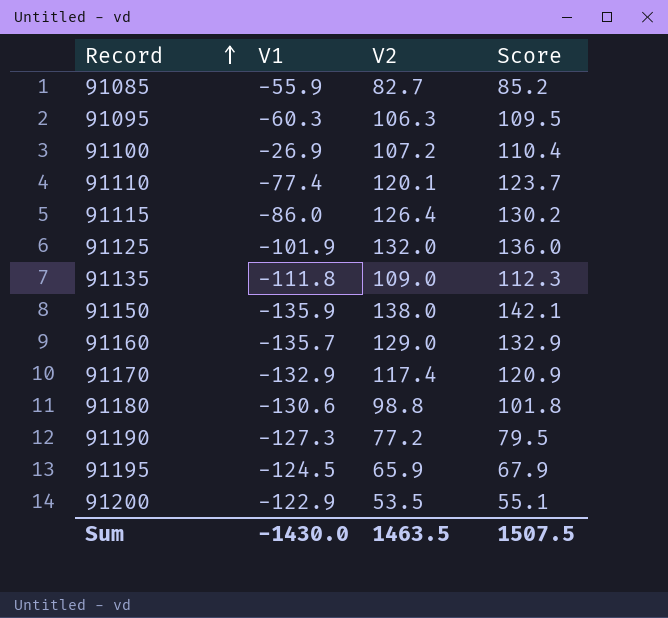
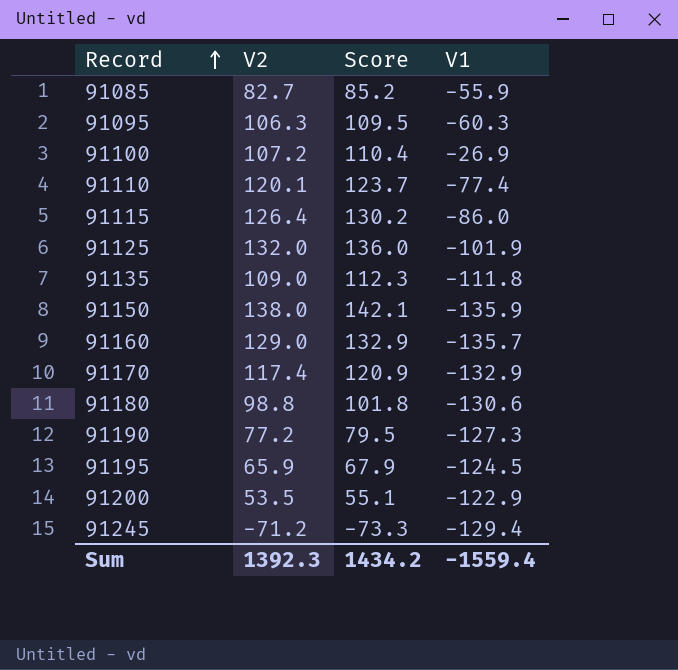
column V1 | position: 2 -> 4
row 91245: none -> -71.2 | -73.3 | -129.4
Sum | V2: 1463.5 -> 1392.3
Sum | Score: 1507.5 -> 1434.2
Sum | V1: -1430.0 -> -1559.4

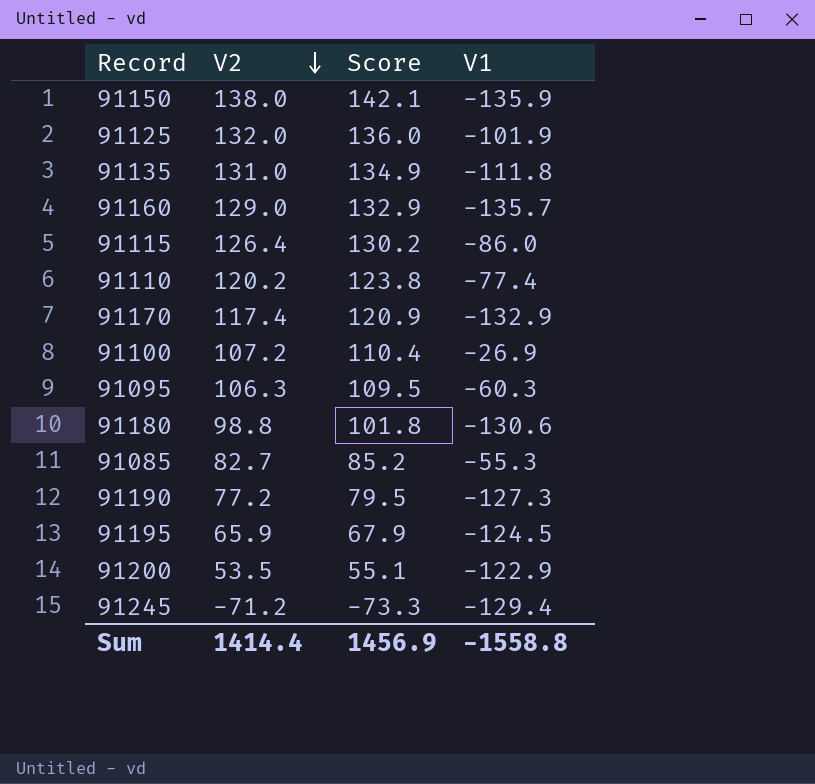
row order: Record ascending -> V2 descending
91135 | V2: 109.0 -> 131.0
91135 | Score: 112.3 -> 134.9
91110 | V2: 120.1 -> 120.2
91110 | Score: 123.7 -> 123.8
91085 | V1: -55.9 -> -55.3
Sum | V2: 1392.3 -> 1414.4
Sum | Score: 1434.2 -> 1456.9
Sum | V1: -1559.4 -> -1558.8

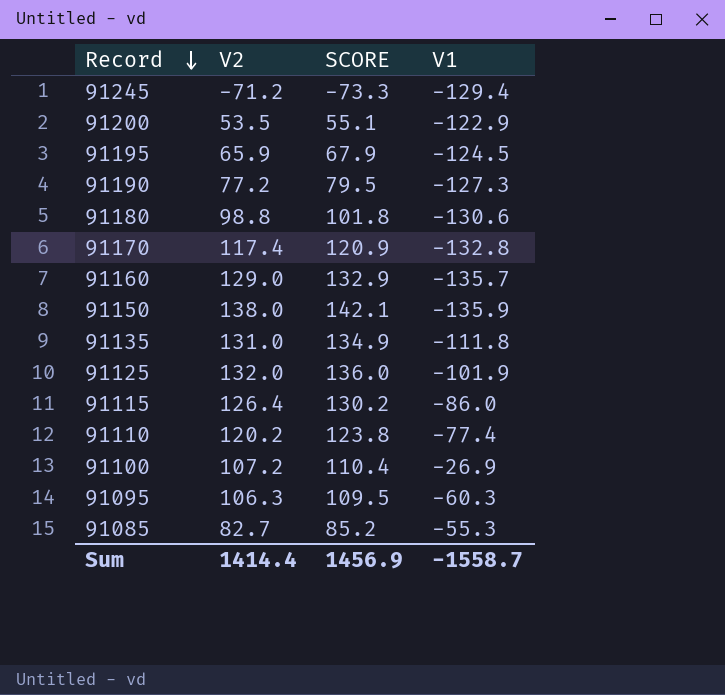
row order: V2 descending -> Record descending
column name: Score -> SCORE
91170 | V1: -132.9 -> -132.8
Sum | V1: -1558.8 -> -1558.7

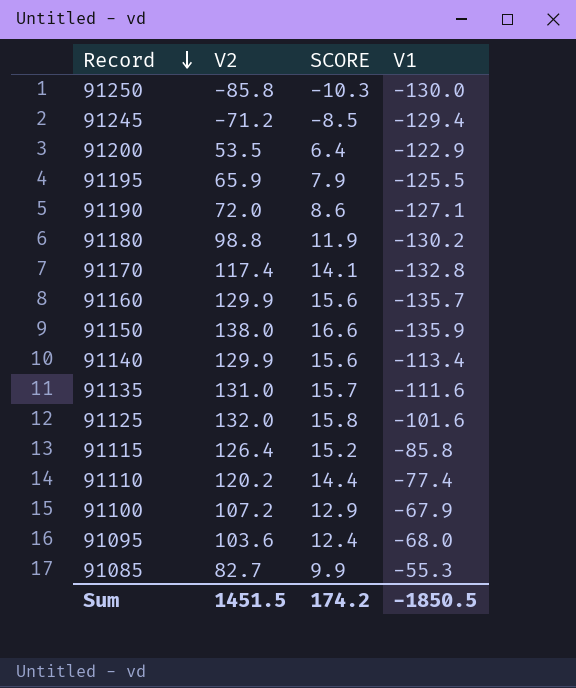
column SCORE | formula: [V2] * 1.03 -> [V2] * 0.12
row 91250: none -> -85.8 | -10.3 | -130.0
91195 | V1: -124.5 -> -125.5
91190 | V2: 77.2 -> 72.0
91190 | V1: -127.3 -> -127.1
91180 | V1: -130.6 -> -130.2
91160 | V2: 129.0 -> 129.9
row 91140: none -> 129.9 | 15.6 | -113.4
91135 | V1: -111.8 -> -111.6
91125 | V1: -101.9 -> -101.6
91115 | V1: -86.0 -> -85.8
91100 | V1: -26.9 -> -67.9
91095 | V2: 106.3 -> 103.6
91095 | V1: -60.3 -> -68.0
Sum | V2: 1414.4 -> 1451.5
Sum | SCORE: 1456.9 -> 174.2
Sum | V1: -1558.7 -> -1850.5

